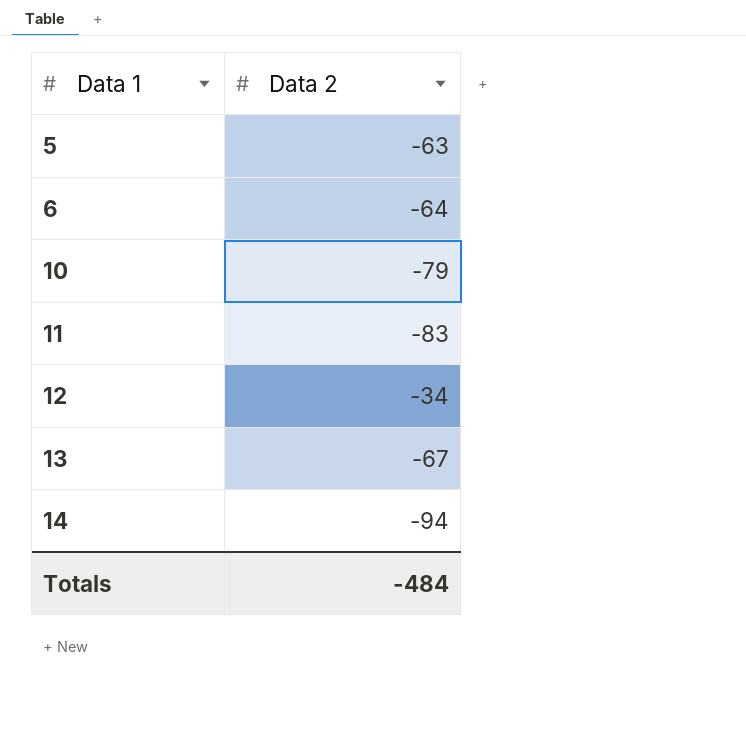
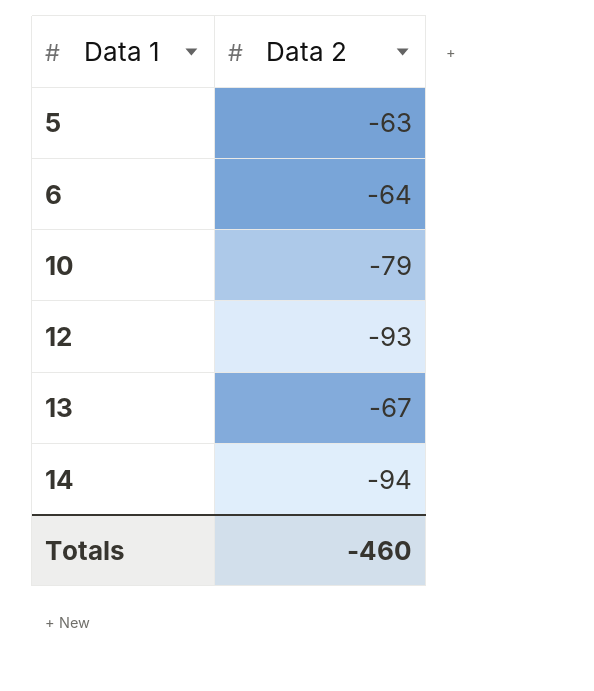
row 11: -83 -> none
12 | Data 2: -34 -> -93
Totals | Data 2: -484 -> -460

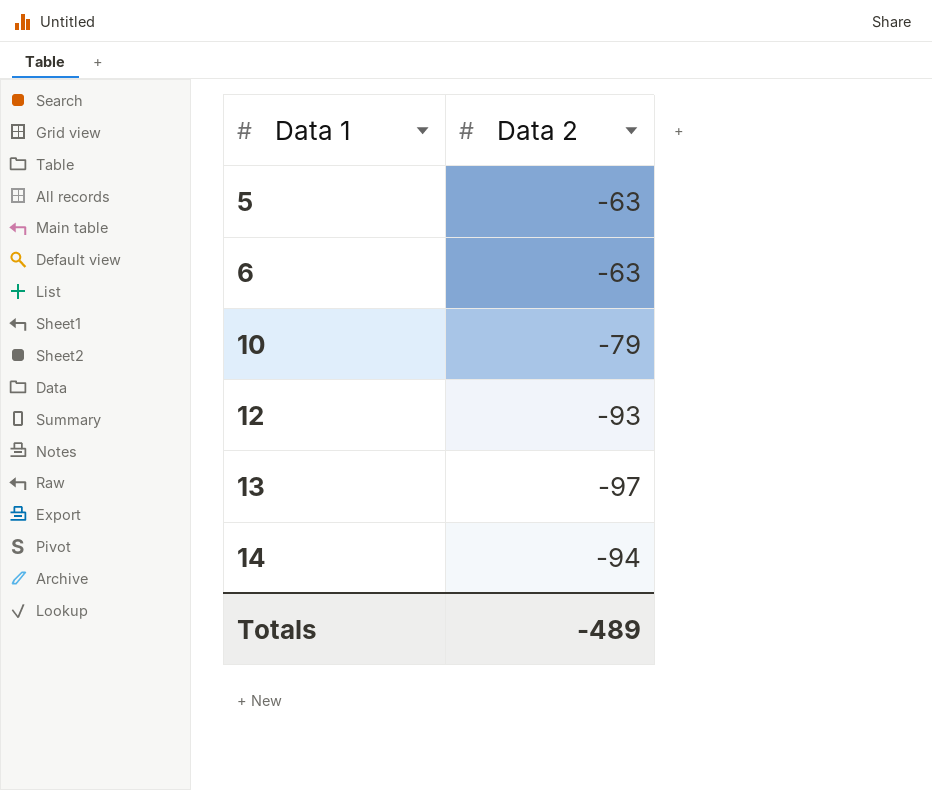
6 | Data 2: -64 -> -63
13 | Data 2: -67 -> -97
Totals | Data 2: -460 -> -489

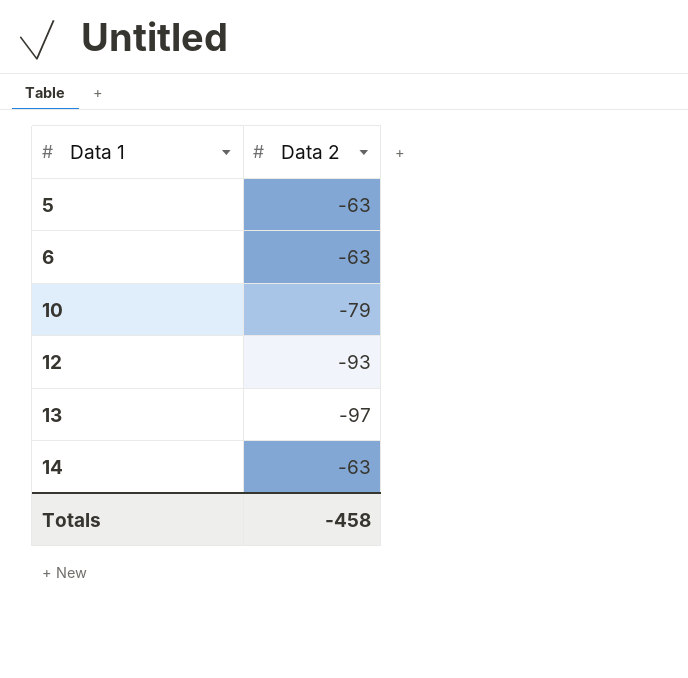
14 | Data 2: -94 -> -63
Totals | Data 2: -489 -> -458

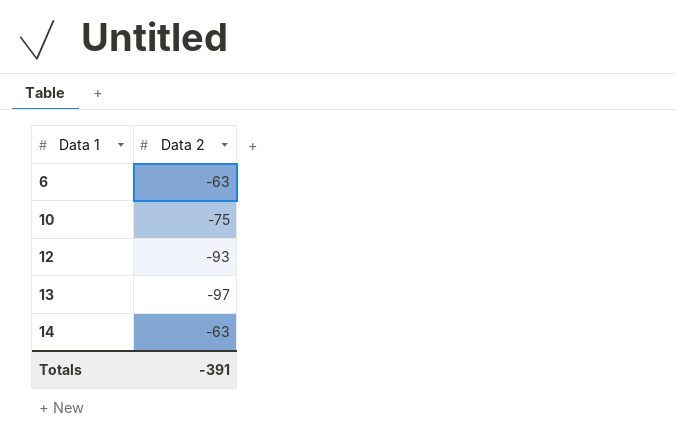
row 5: -63 -> none
10 | Data 2: -79 -> -75
Totals | Data 2: -458 -> -391

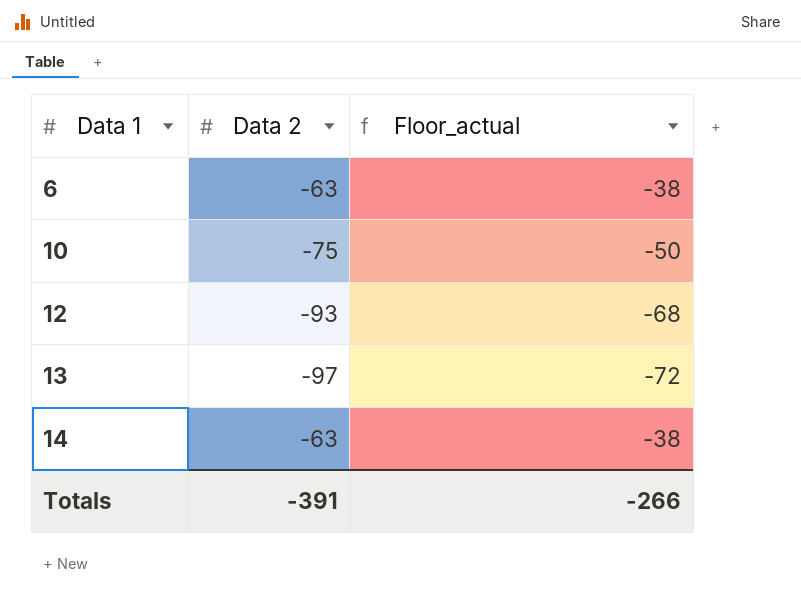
column Floor_actual | formula: none -> [Data 2] + 25

